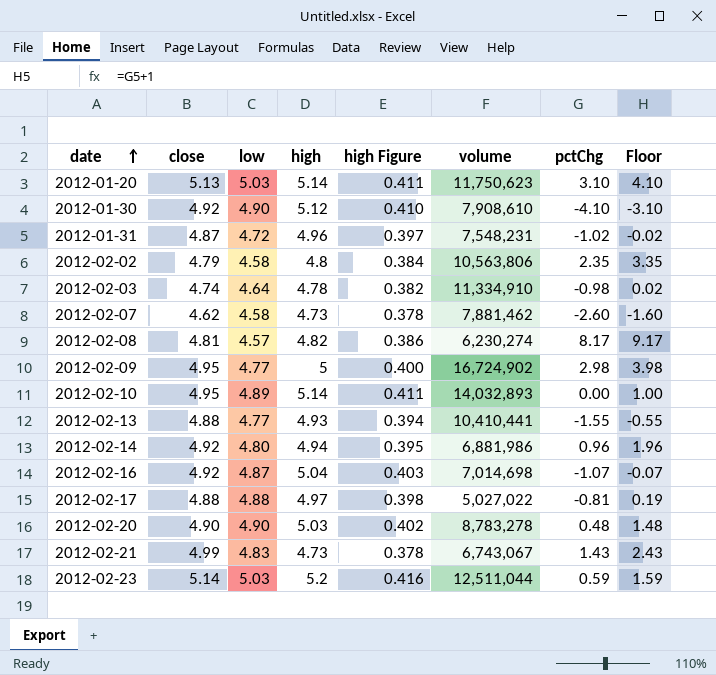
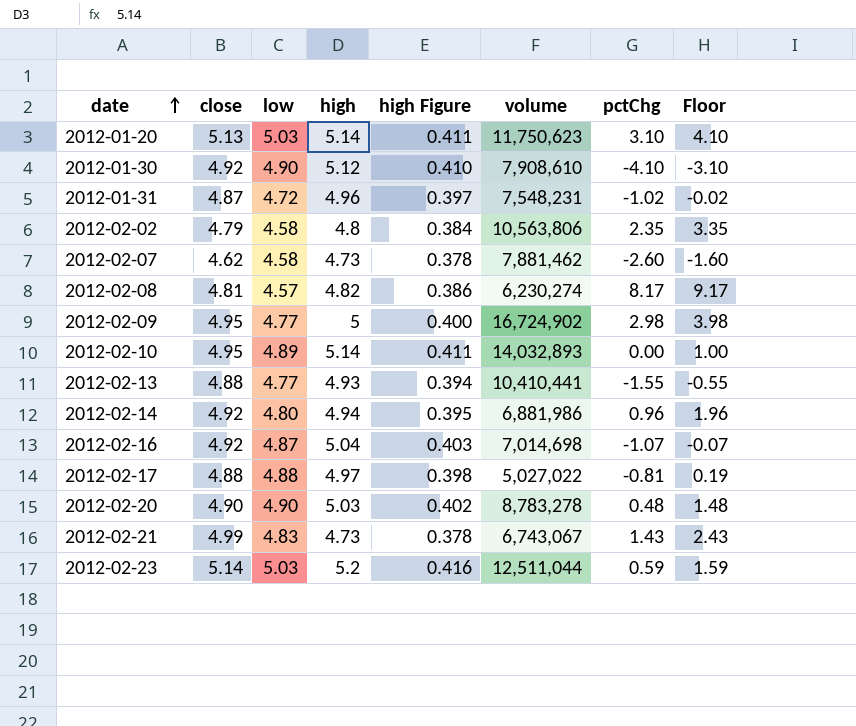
row 2012-02-03: 4.74 | 4.64 | 4.78 | 0.382 | 11,334,910 | -0.98 | 0.02 -> none

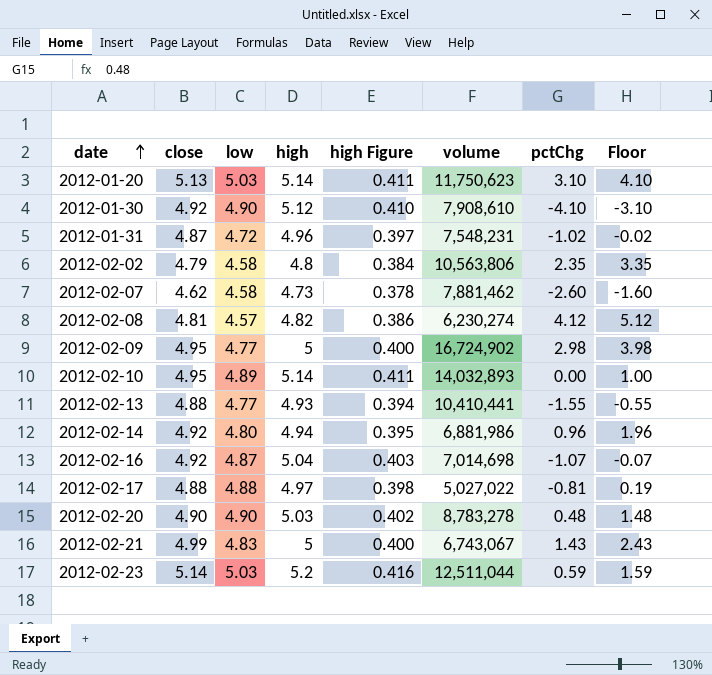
2012-02-08 | pctChg: 8.17 -> 4.12
2012-02-08 | Floor: 9.17 -> 5.12
2012-02-21 | high: 4.73 -> 5
2012-02-21 | high Figure: 0.378 -> 0.400

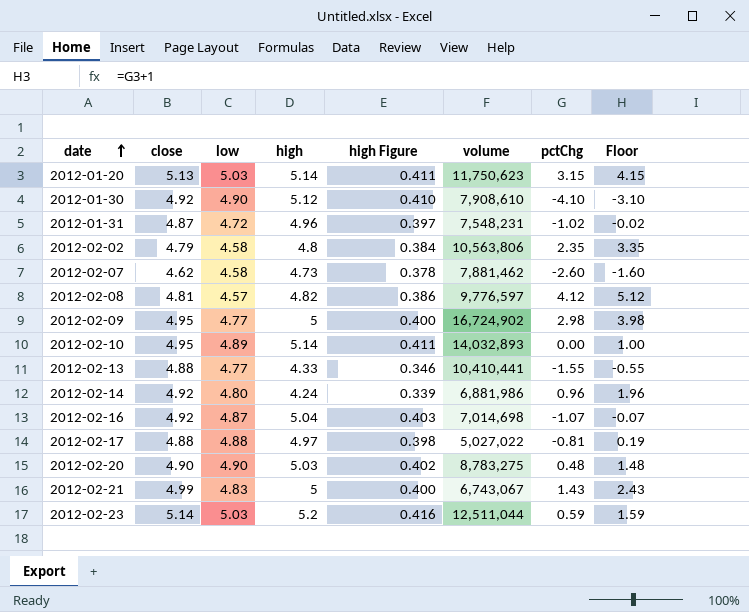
2012-01-20 | pctChg: 3.10 -> 3.15
2012-01-20 | Floor: 4.10 -> 4.15
2012-02-08 | volume: 6,230,274 -> 9,776,597
2012-02-13 | high: 4.93 -> 4.33
2012-02-13 | high Figure: 0.394 -> 0.346
2012-02-14 | high: 4.94 -> 4.24
2012-02-14 | high Figure: 0.395 -> 0.339
2012-02-20 | volume: 8,783,278 -> 8,783,275

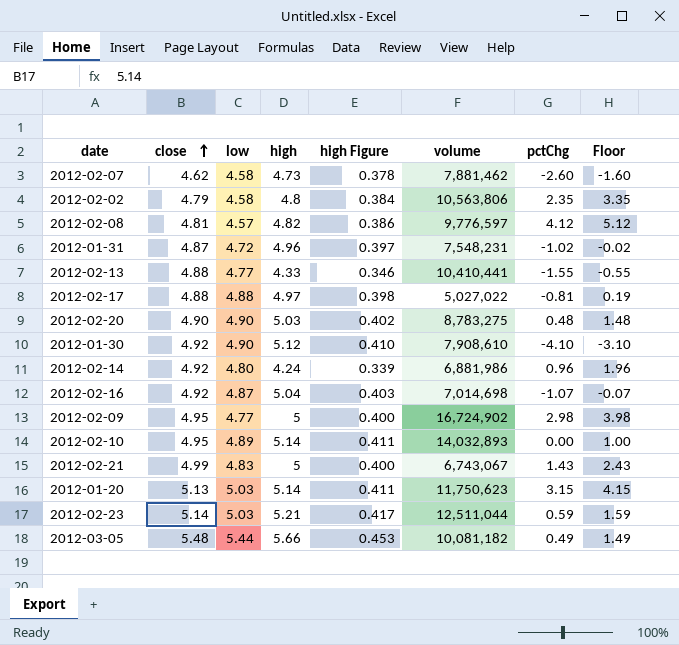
row order: date ascending -> close ascending
2012-02-23 | high: 5.2 -> 5.21
2012-02-23 | high Figure: 0.416 -> 0.417
row 2012-03-05: none -> 5.48 | 5.44 | 5.66 | 0.453 | 10,081,182 | 0.49 | 1.49

